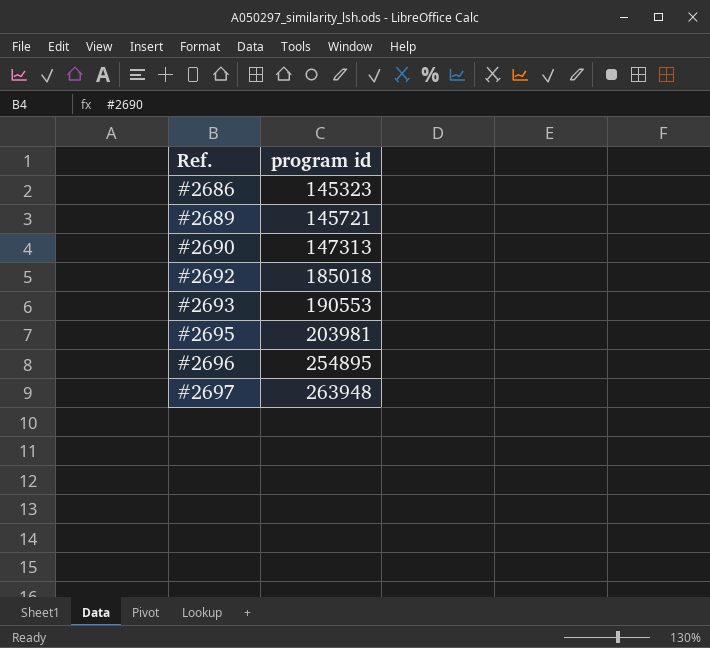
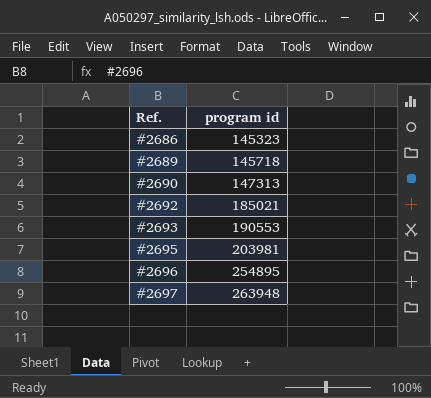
#2689 | program id: 145721 -> 145718
#2692 | program id: 185018 -> 185021

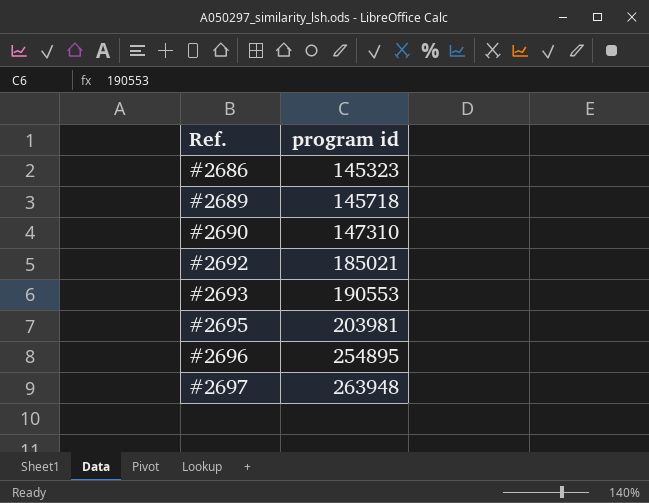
#2690 | program id: 147313 -> 147310

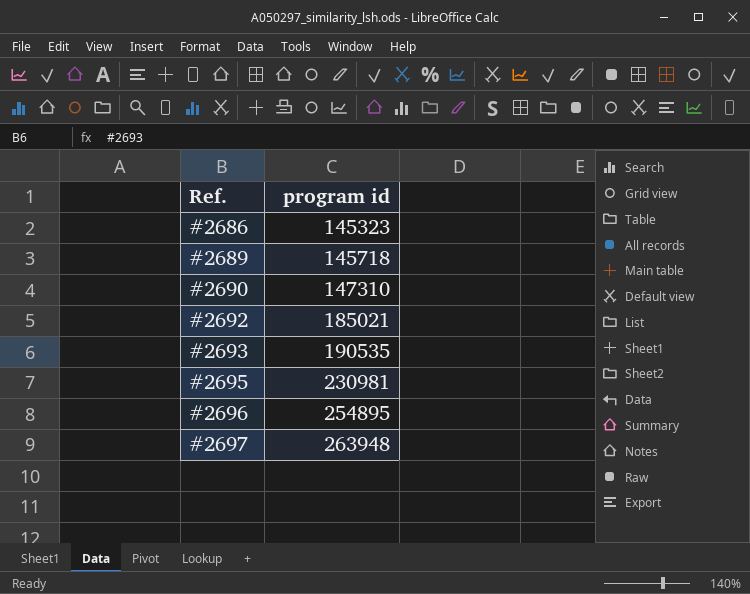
#2693 | program id: 190553 -> 190535
#2695 | program id: 203981 -> 230981

